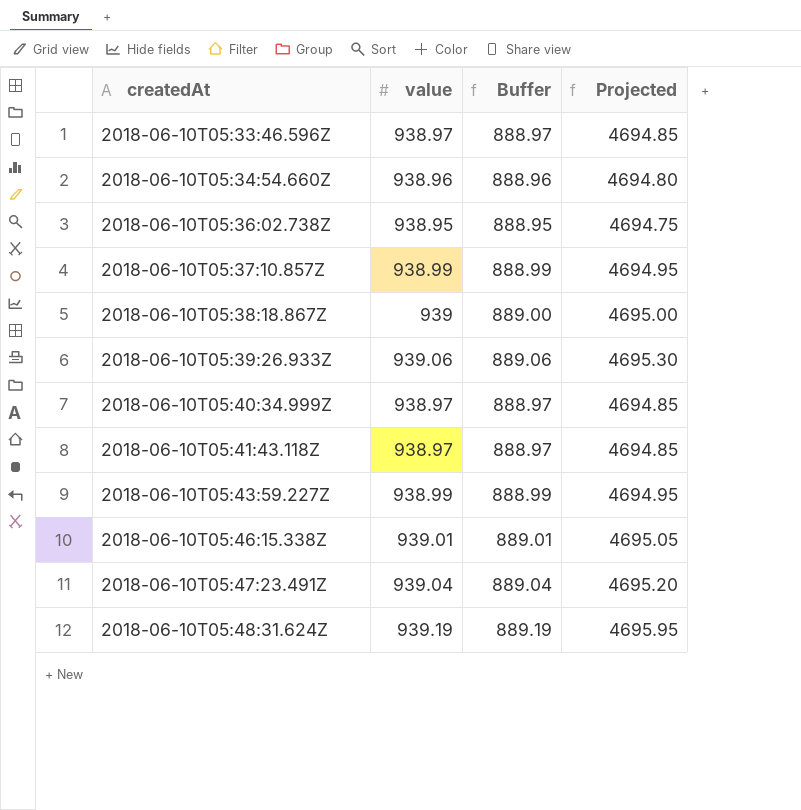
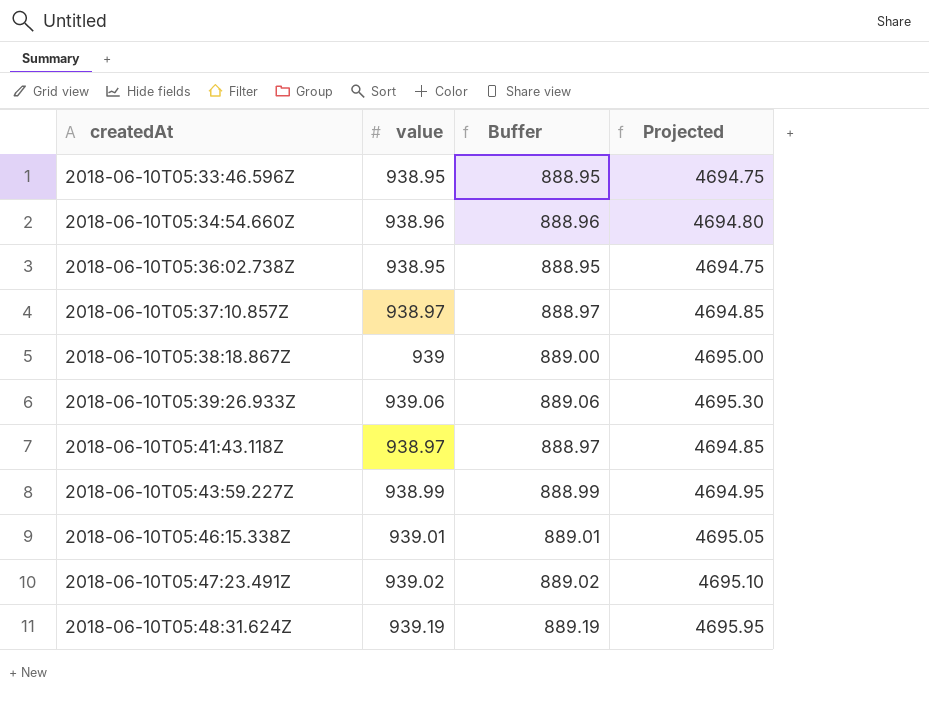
row 2018-06-10T05:40:34.999Z: 938.97 | 888.97 | 4694.85 -> none
2018-06-10T05:33:46.596Z | value: 938.97 -> 938.95
2018-06-10T05:33:46.596Z | Buffer: 888.97 -> 888.95
2018-06-10T05:33:46.596Z | Projected: 4694.85 -> 4694.75
2018-06-10T05:37:10.857Z | value: 938.99 -> 938.97
2018-06-10T05:37:10.857Z | Buffer: 888.99 -> 888.97
2018-06-10T05:37:10.857Z | Projected: 4694.95 -> 4694.85
2018-06-10T05:47:23.491Z | value: 939.04 -> 939.02
2018-06-10T05:47:23.491Z | Buffer: 889.04 -> 889.02
2018-06-10T05:47:23.491Z | Projected: 4695.20 -> 4695.10

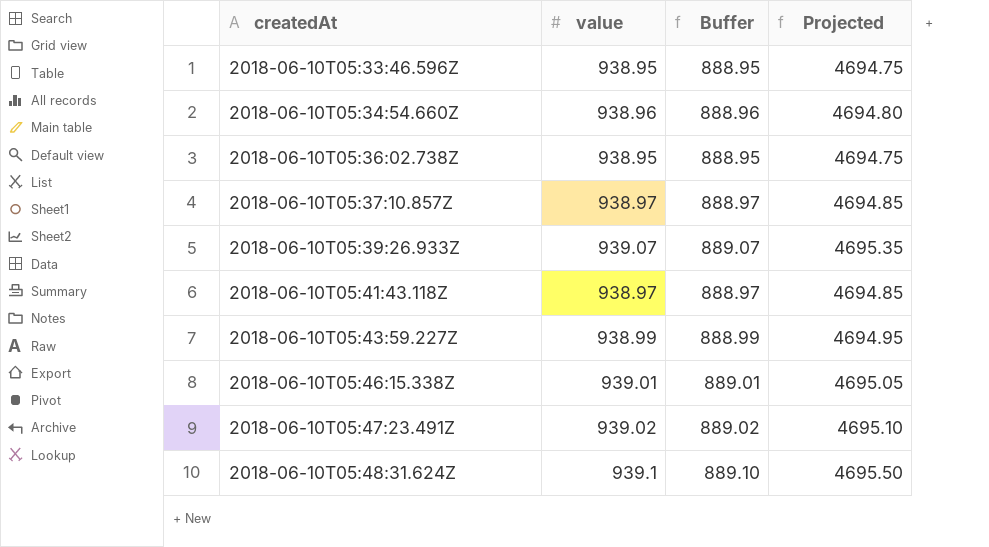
row 2018-06-10T05:38:18.867Z: 939 | 889.00 | 4695.00 -> none
2018-06-10T05:39:26.933Z | value: 939.06 -> 939.07
2018-06-10T05:39:26.933Z | Buffer: 889.06 -> 889.07
2018-06-10T05:39:26.933Z | Projected: 4695.30 -> 4695.35
2018-06-10T05:48:31.624Z | value: 939.19 -> 939.1
2018-06-10T05:48:31.624Z | Buffer: 889.19 -> 889.10
2018-06-10T05:48:31.624Z | Projected: 4695.95 -> 4695.50

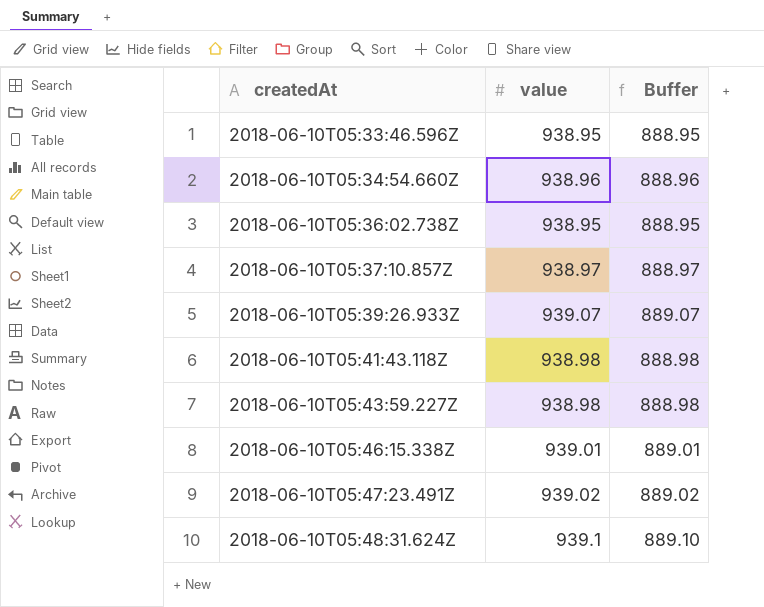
column Projected | formula: [value] * 5 -> none
2018-06-10T05:41:43.118Z | value: 938.97 -> 938.98
2018-06-10T05:41:43.118Z | Buffer: 888.97 -> 888.98
2018-06-10T05:43:59.227Z | value: 938.99 -> 938.98
2018-06-10T05:43:59.227Z | Buffer: 888.99 -> 888.98

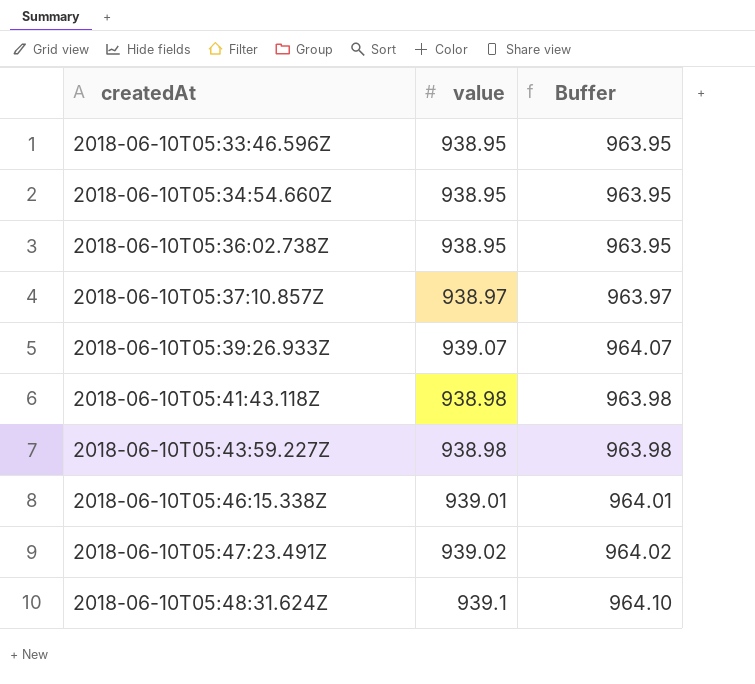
column Buffer | formula: [value] - 50 -> [value] + 25
2018-06-10T05:34:54.660Z | value: 938.96 -> 938.95

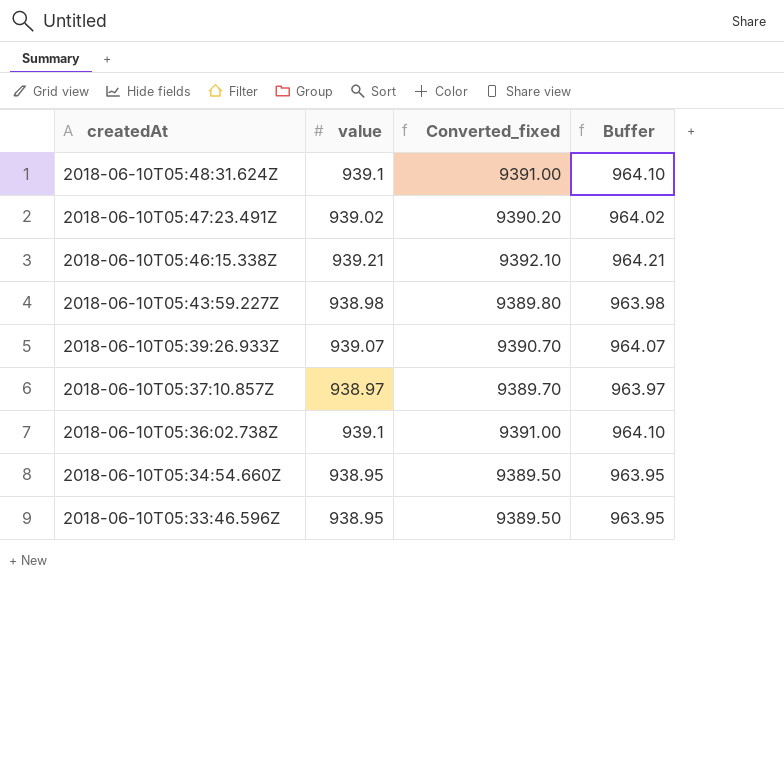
row order: createdAt ascending -> createdAt descending
column Converted_fixed | formula: none -> [value] * 10
row 2018-06-10T05:41:43.118Z: 938.98 | 963.98 -> none
2018-06-10T05:46:15.338Z | value: 939.01 -> 939.21
2018-06-10T05:46:15.338Z | Buffer: 964.01 -> 964.21
2018-06-10T05:36:02.738Z | value: 938.95 -> 939.1
2018-06-10T05:36:02.738Z | Buffer: 963.95 -> 964.10

